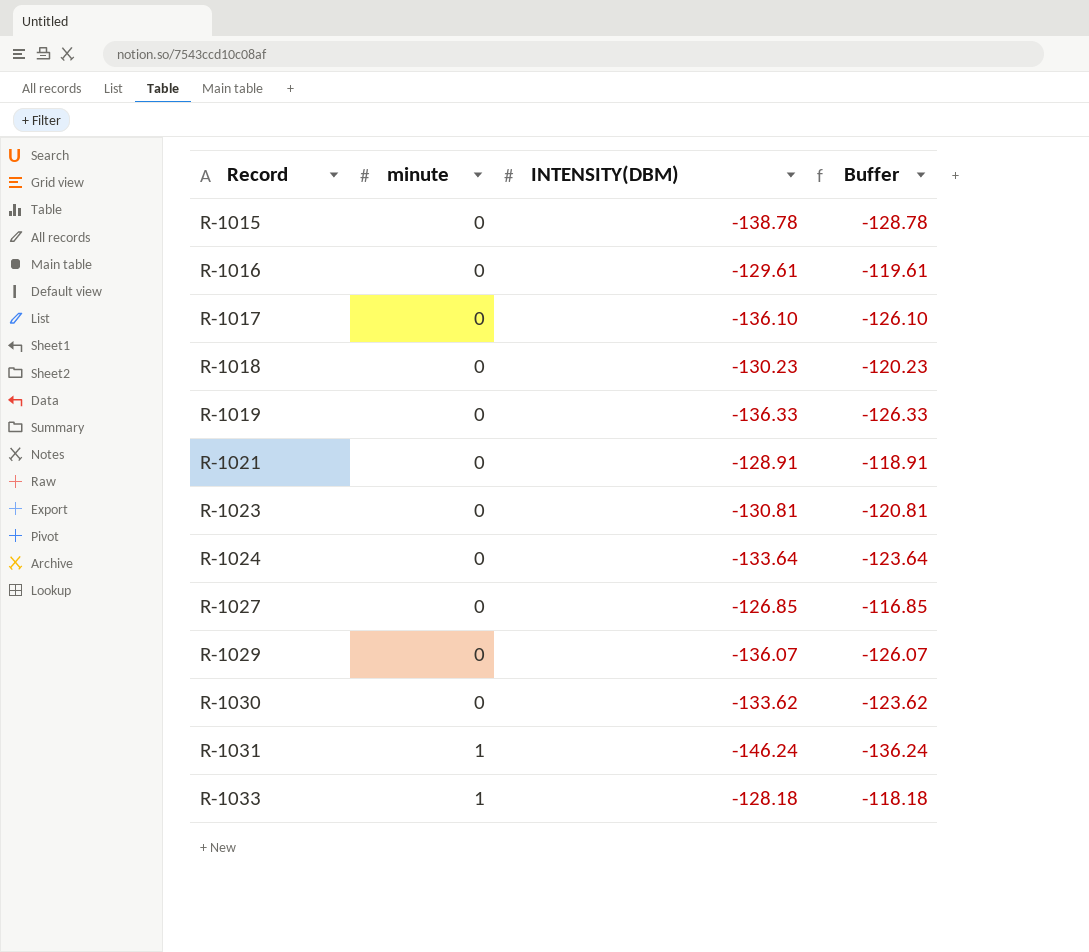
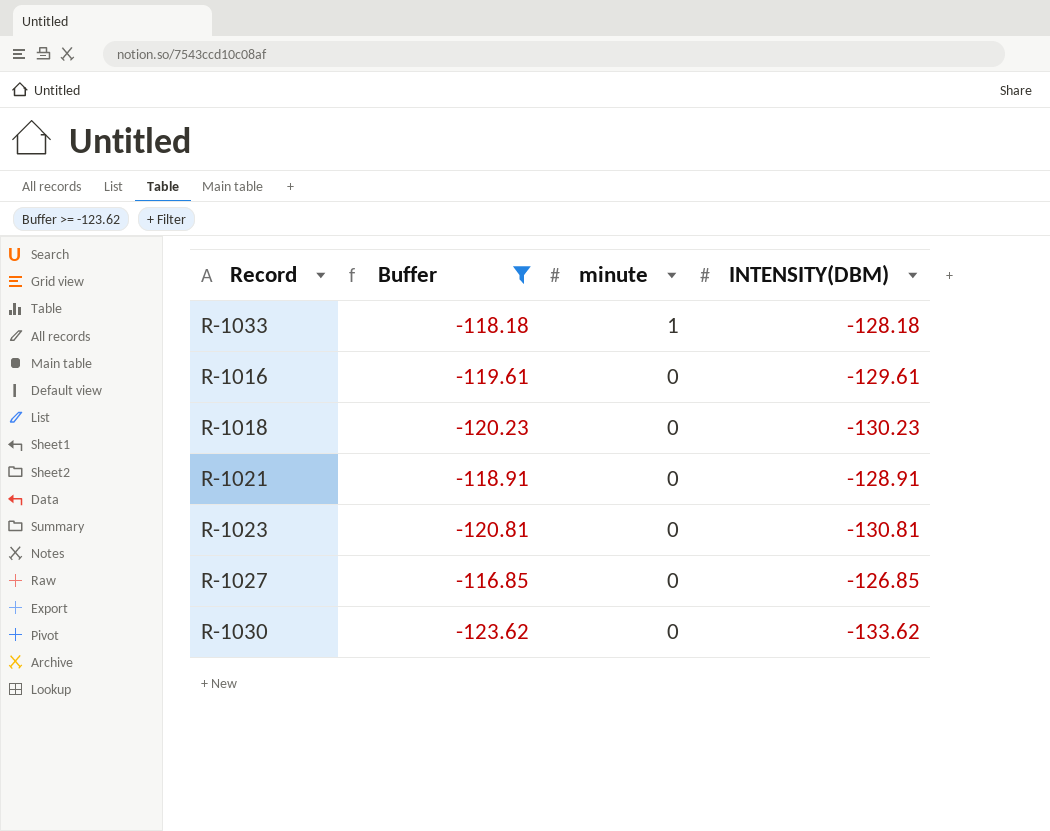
filter: none -> Buffer >= -123.62
row order: Record ascending -> minute descending
column Buffer | position: 4 -> 2

